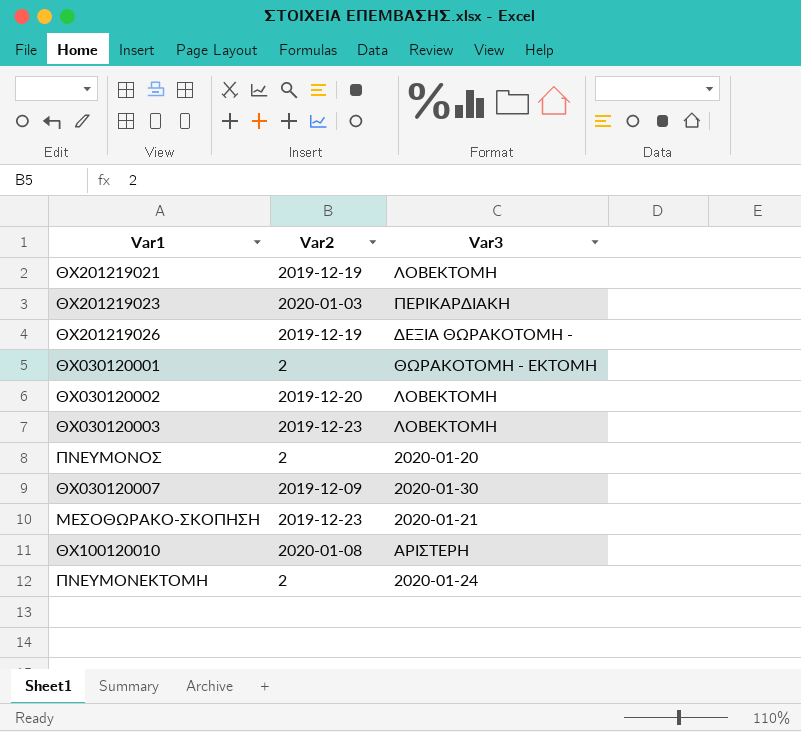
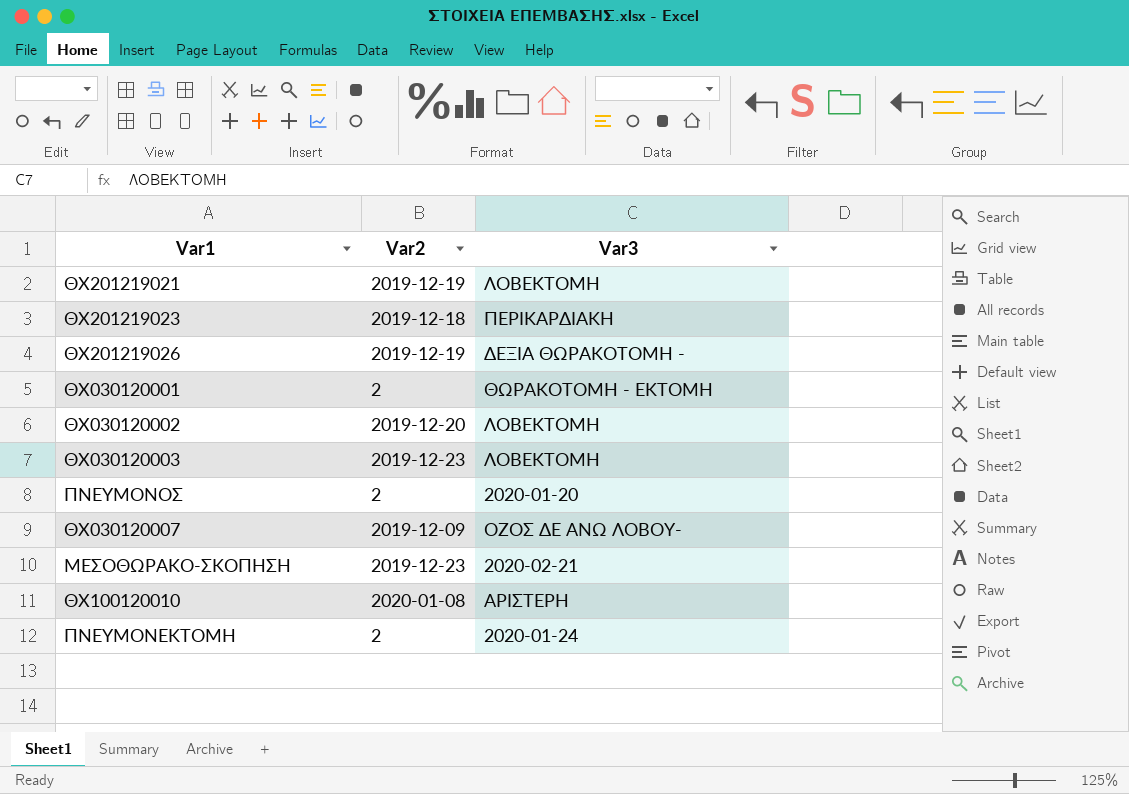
ΘΧ201219023 | Var2: 2020-01-03 -> 2019-12-18
ΘΧ030120007 | Var3: 2020-01-30 -> ΟΖΟΣ ΔΕ ΑΝΩ ΛΟΒΟΥ-
ΜΕΣΟΘΩΡΑΚΟ-ΣΚΟΠΗΣΗ | Var3: 2020-01-21 -> 2020-02-21

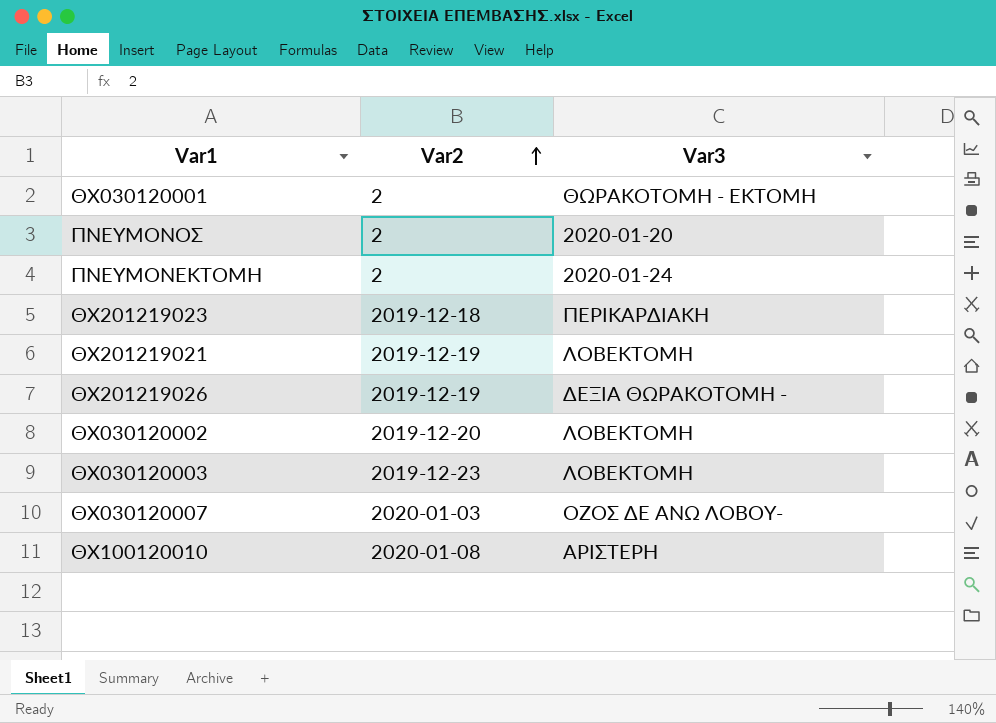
row order: none -> Var2 ascending
row ΜΕΣΟΘΩΡΑΚΟ-ΣΚΟΠΗΣΗ: 2019-12-23 | 2020-02-21 -> none
ΘΧ030120007 | Var2: 2019-12-09 -> 2020-01-03

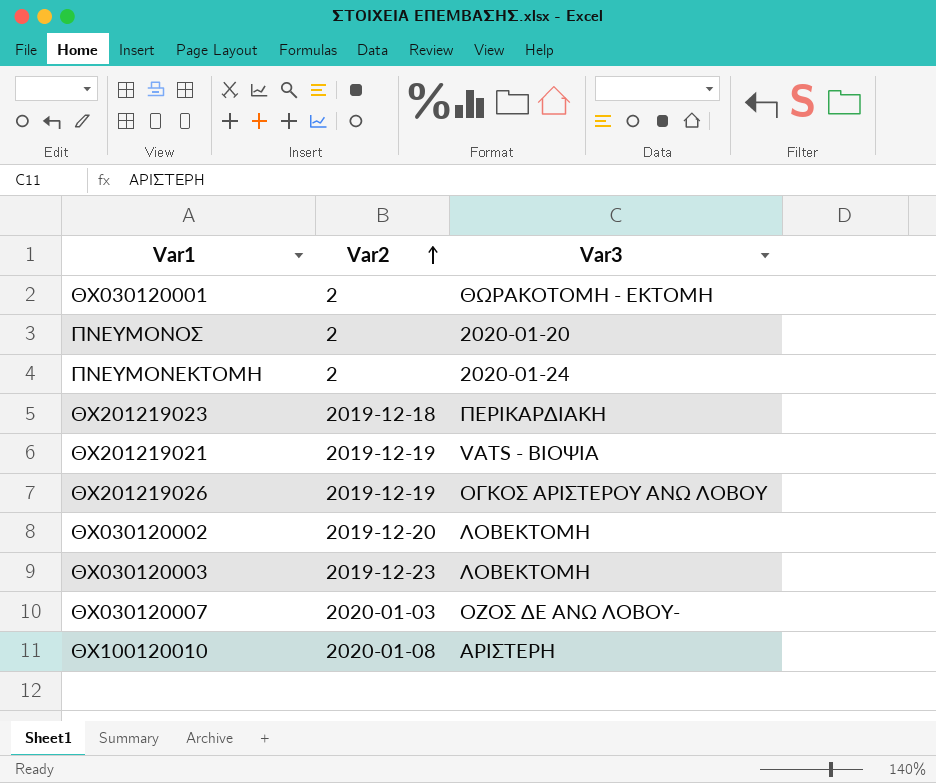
ΘΧ201219021 | Var3: ΛΟΒΕΚΤΟΜΗ -> VATS - ΒΙΟΨΙΑ
ΘΧ201219026 | Var3: ΔΕΞΙΑ ΘΩΡΑΚΟΤΟΜΗ - -> ΟΓΚΟΣ ΑΡΙΣΤΕΡΟΥ ΑΝΩ ΛΟΒΟΥ

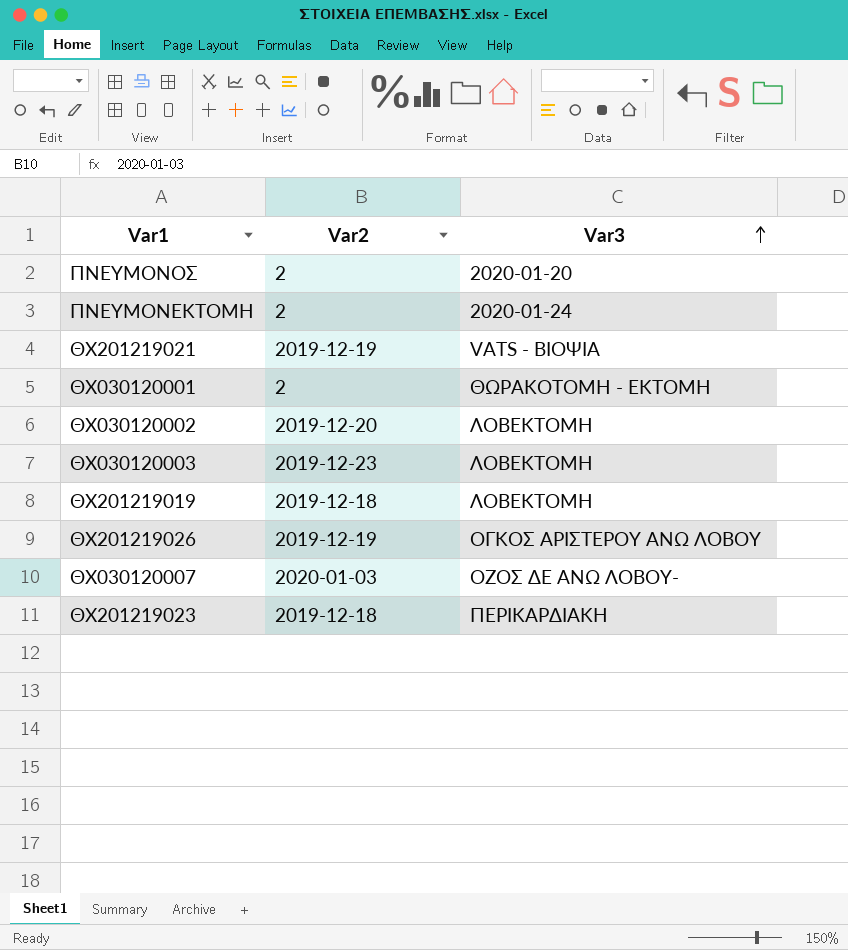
row order: Var2 ascending -> Var3 ascending
row ΘΧ100120010: 2020-01-08 | ΑΡΙΣΤΕΡΗ -> none
row ΘΧ201219019: none -> 2019-12-18 | ΛΟΒΕΚΤΟΜΗ

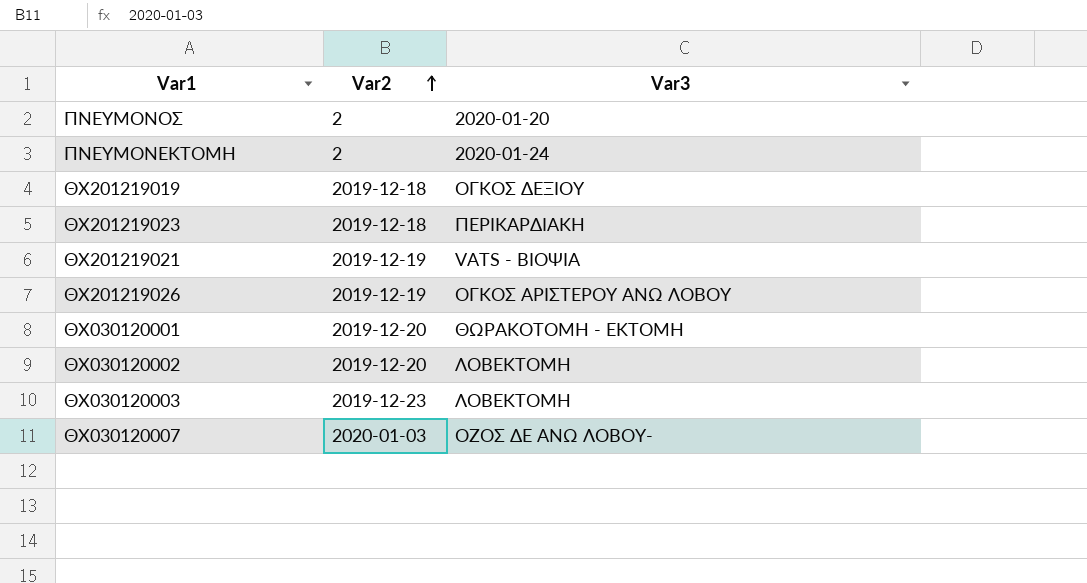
row order: Var3 ascending -> Var2 ascending
ΘΧ201219019 | Var3: ΛΟΒΕΚΤΟΜΗ -> ΟΓΚΟΣ ΔΕΞΙΟΥ
ΘΧ030120001 | Var2: 2 -> 2019-12-20

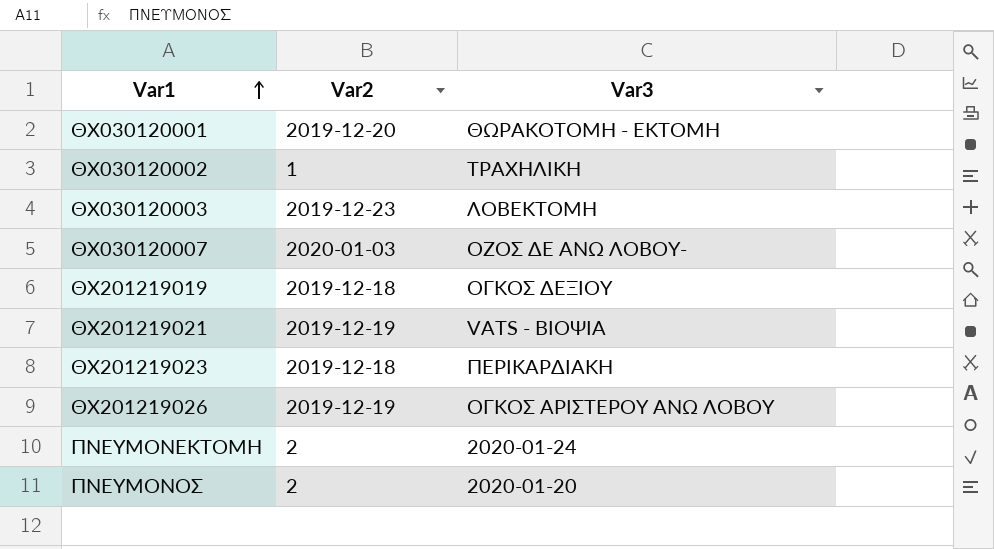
row order: Var2 ascending -> Var1 ascending
ΘΧ030120002 | Var2: 2019-12-20 -> 1
ΘΧ030120002 | Var3: ΛΟΒΕΚΤΟΜΗ -> ΤΡΑΧΗΛΙΚΗ

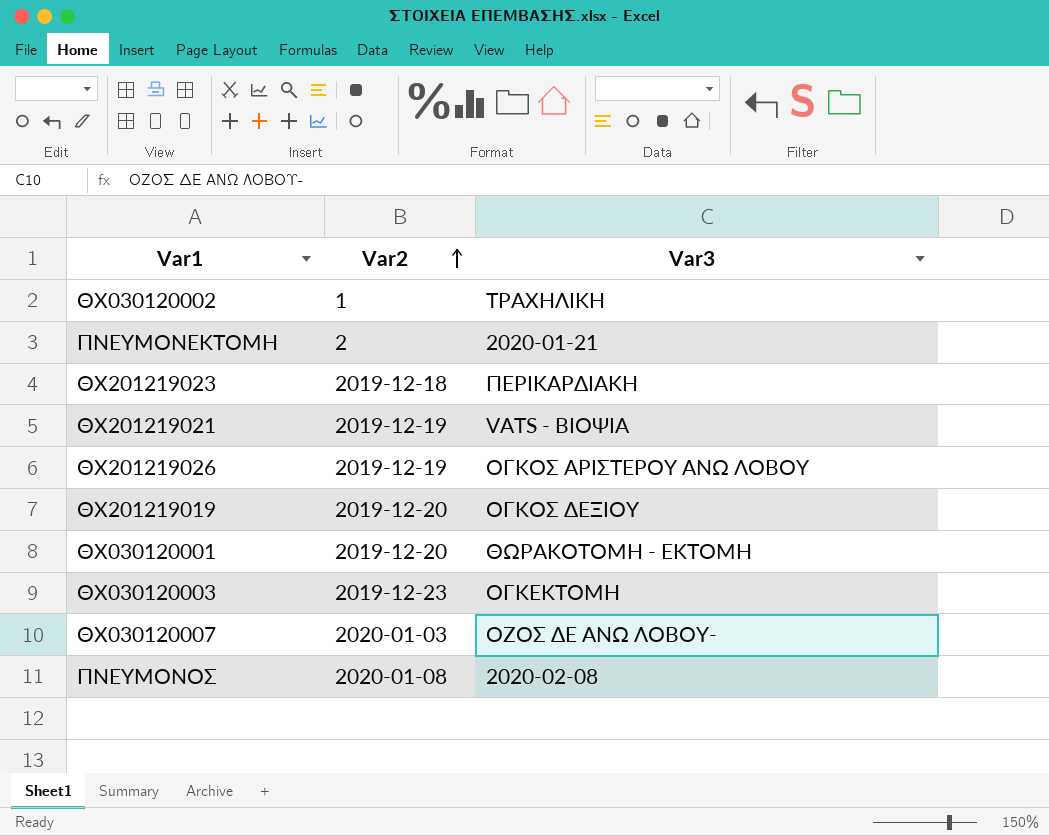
row order: Var1 ascending -> Var2 ascending
ΠΝΕΥΜΟΝΕΚΤΟΜΗ | Var3: 2020-01-24 -> 2020-01-21
ΘΧ201219019 | Var2: 2019-12-18 -> 2019-12-20
ΘΧ030120003 | Var3: ΛΟΒΕΚΤΟΜΗ -> ΟΓΚΕΚΤΟΜΗ
ΠΝΕΥΜΟΝΟΣ | Var2: 2 -> 2020-01-08
ΠΝΕΥΜΟΝΟΣ | Var3: 2020-01-20 -> 2020-02-08

